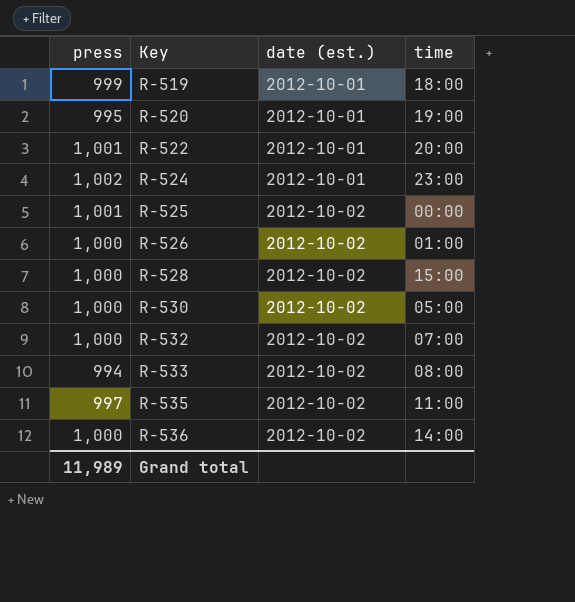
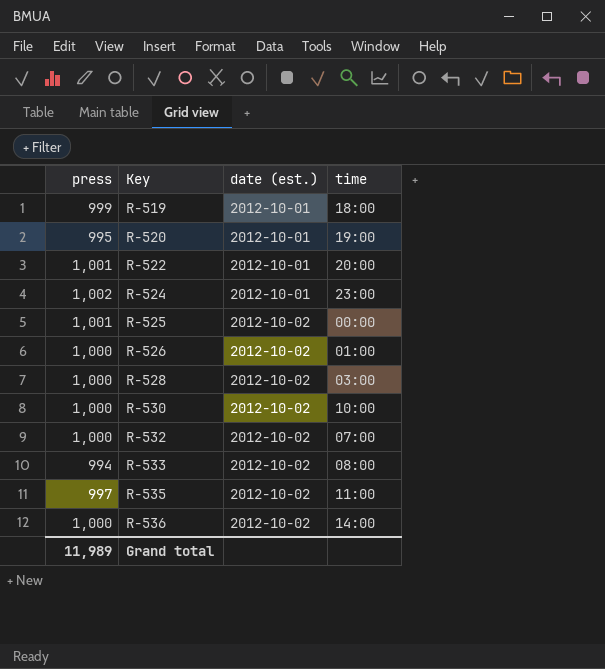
R-528 | time: 15:00 -> 03:00
R-530 | time: 05:00 -> 10:00

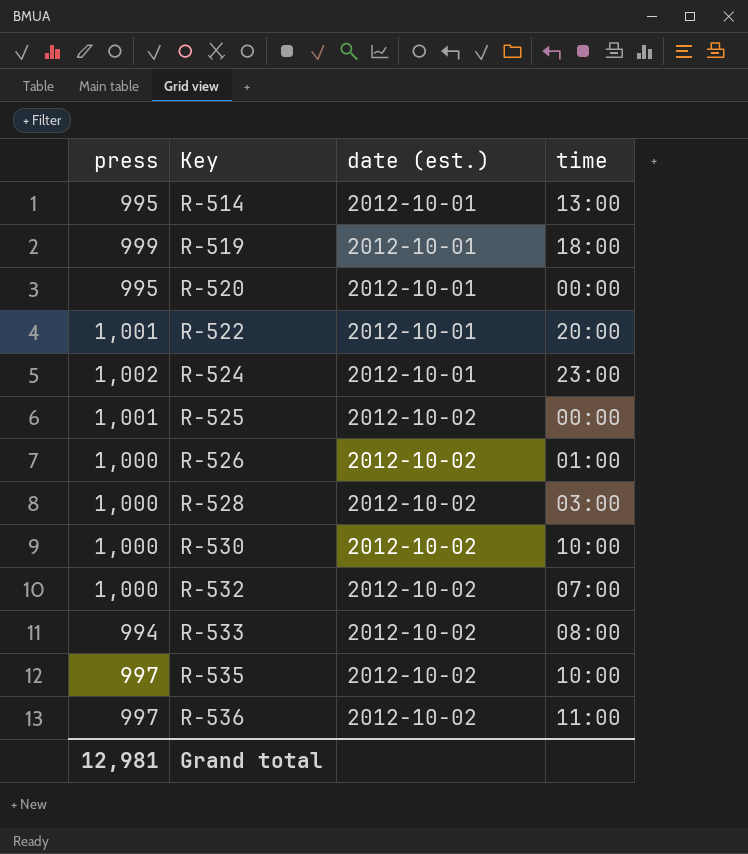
row R-514: none -> 995 | 2012-10-01 | 13:00
R-520 | time: 19:00 -> 00:00
R-535 | time: 11:00 -> 10:00
R-536 | press: 1,000 -> 997
R-536 | time: 14:00 -> 11:00
Grand total | press: 11,989 -> 12,981

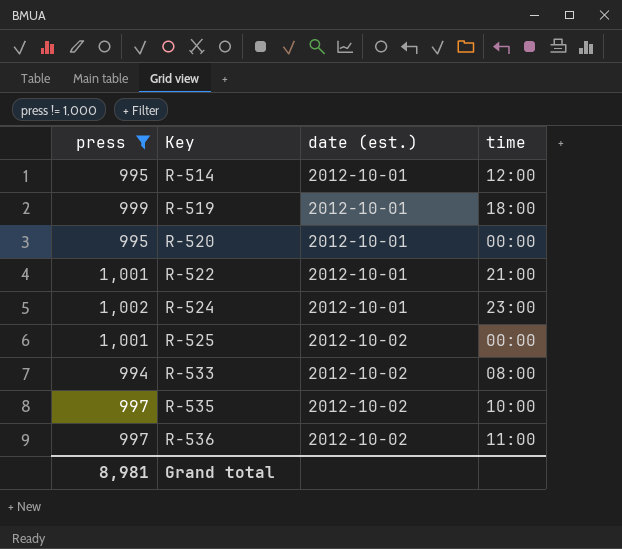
filter: none -> press != 1,000
R-514 | time: 13:00 -> 12:00
R-522 | time: 20:00 -> 21:00
Grand total | press: 12,981 -> 8,981

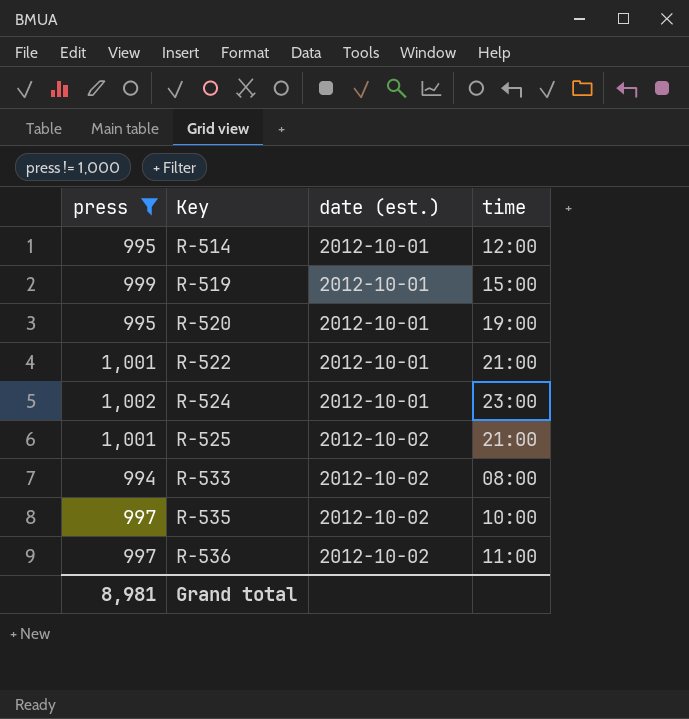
R-519 | time: 18:00 -> 15:00
R-520 | time: 00:00 -> 19:00
R-525 | time: 00:00 -> 21:00

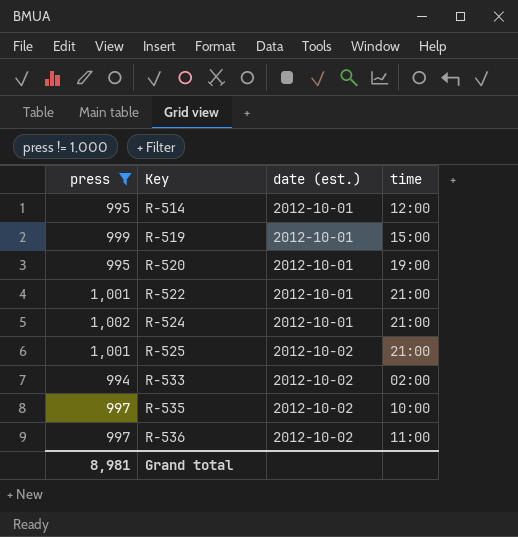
R-524 | time: 23:00 -> 21:00
R-533 | time: 08:00 -> 02:00

